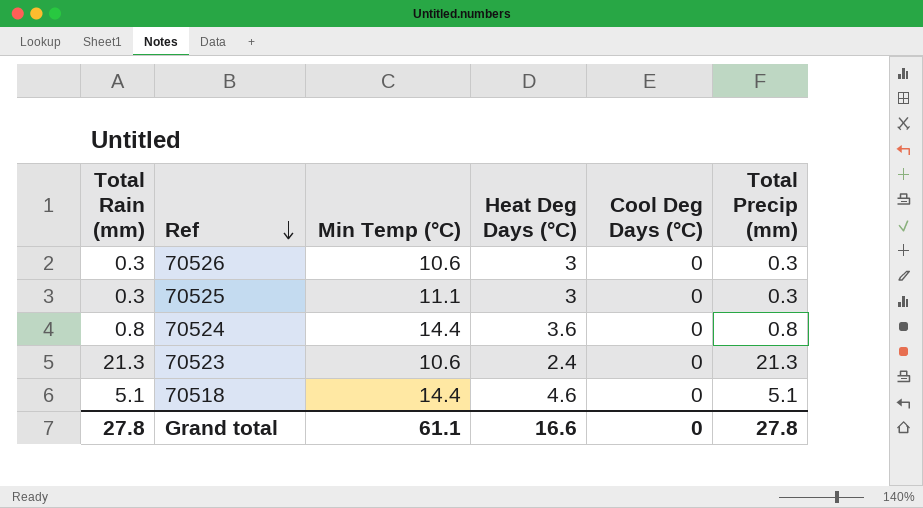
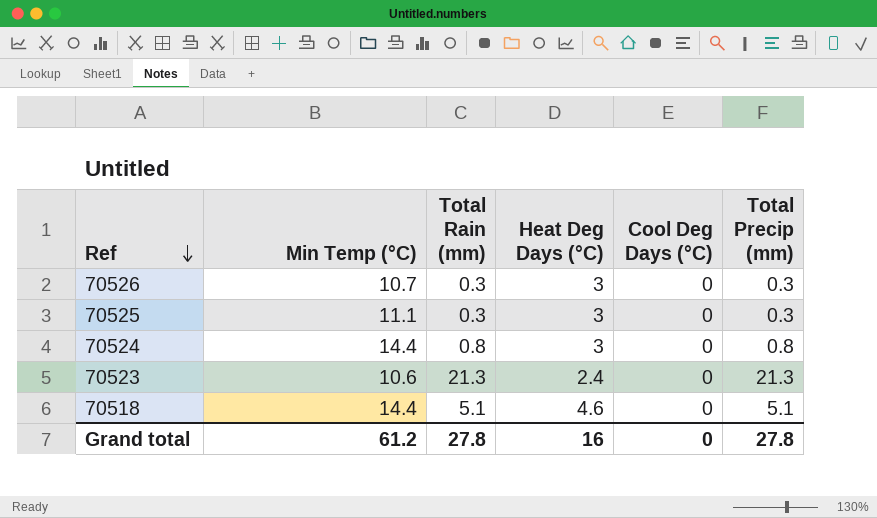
column Total Rain (mm) | position: 1 -> 3
70526 | Min Temp (°C): 10.6 -> 10.7
70524 | Heat Deg Days (°C): 3.6 -> 3
Grand total | Min Temp (°C): 61.1 -> 61.2
Grand total | Heat Deg Days (°C): 16.6 -> 16

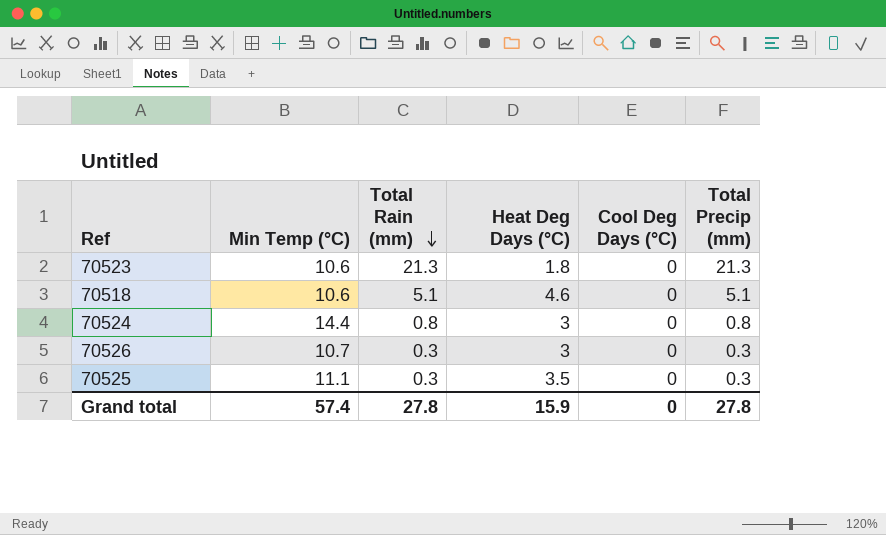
row order: Ref descending -> Total Rain (mm) descending
70523 | Heat Deg Days (°C): 2.4 -> 1.8
70518 | Min Temp (°C): 14.4 -> 10.6
70525 | Heat Deg Days (°C): 3 -> 3.5
Grand total | Min Temp (°C): 61.2 -> 57.4
Grand total | Heat Deg Days (°C): 16 -> 15.9

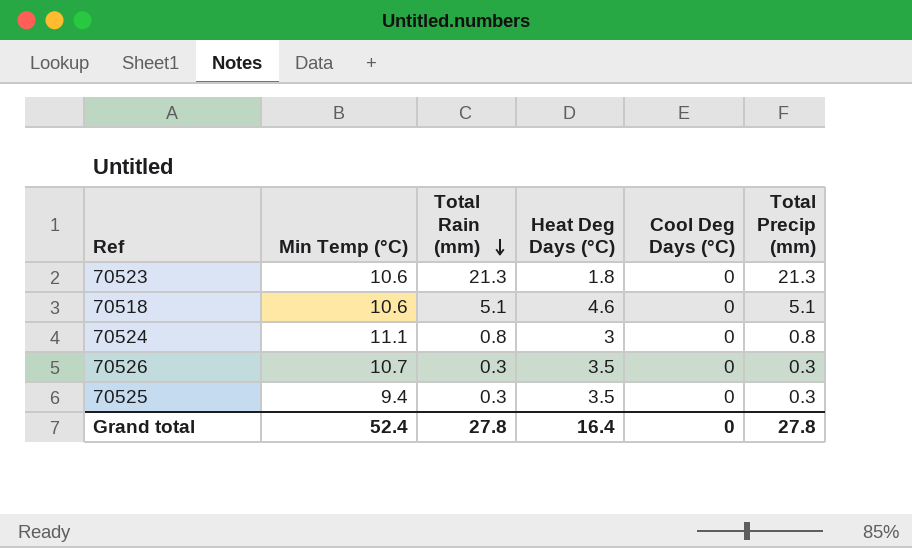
70524 | Min Temp (°C): 14.4 -> 11.1
70526 | Heat Deg Days (°C): 3 -> 3.5
70525 | Min Temp (°C): 11.1 -> 9.4
Grand total | Min Temp (°C): 57.4 -> 52.4
Grand total | Heat Deg Days (°C): 15.9 -> 16.4

